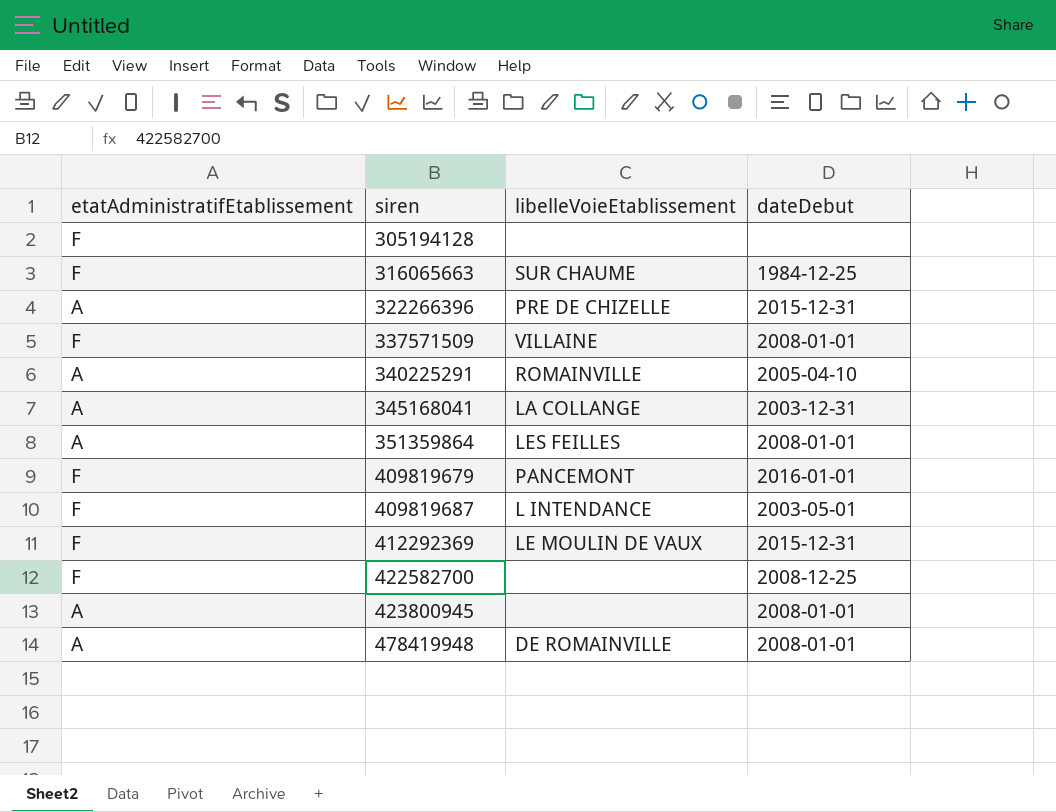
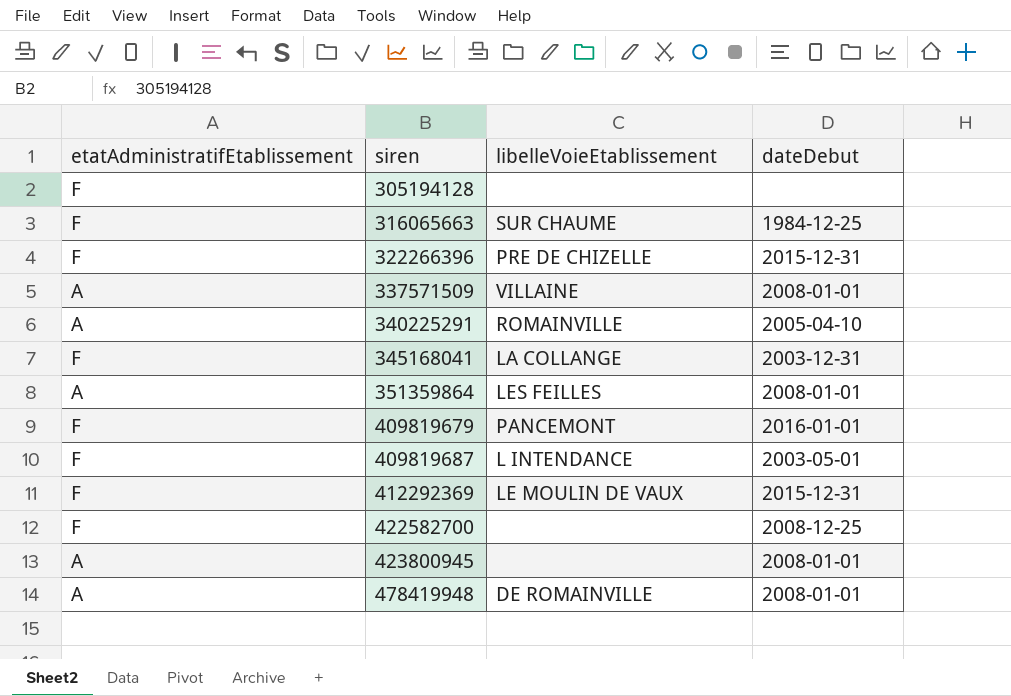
322266396 | etatAdministratifEtablissement: A -> F
337571509 | etatAdministratifEtablissement: F -> A
345168041 | etatAdministratifEtablissement: A -> F

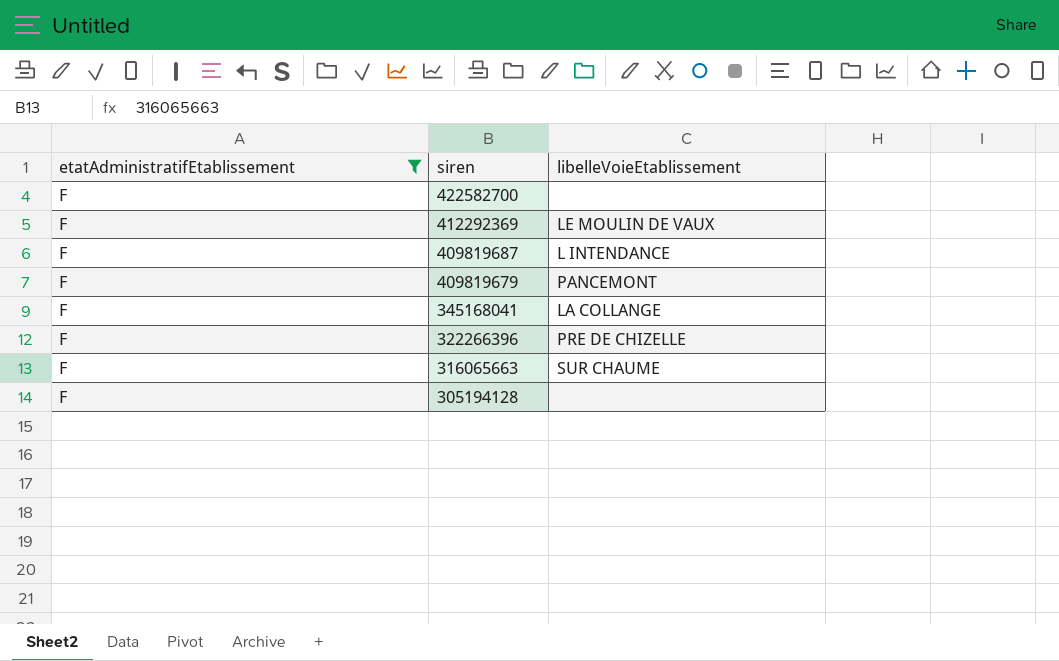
filter: none -> etatAdministratifEtablissement = F
row order: siren ascending -> siren descending
column dateDebut | position: 4 -> none

